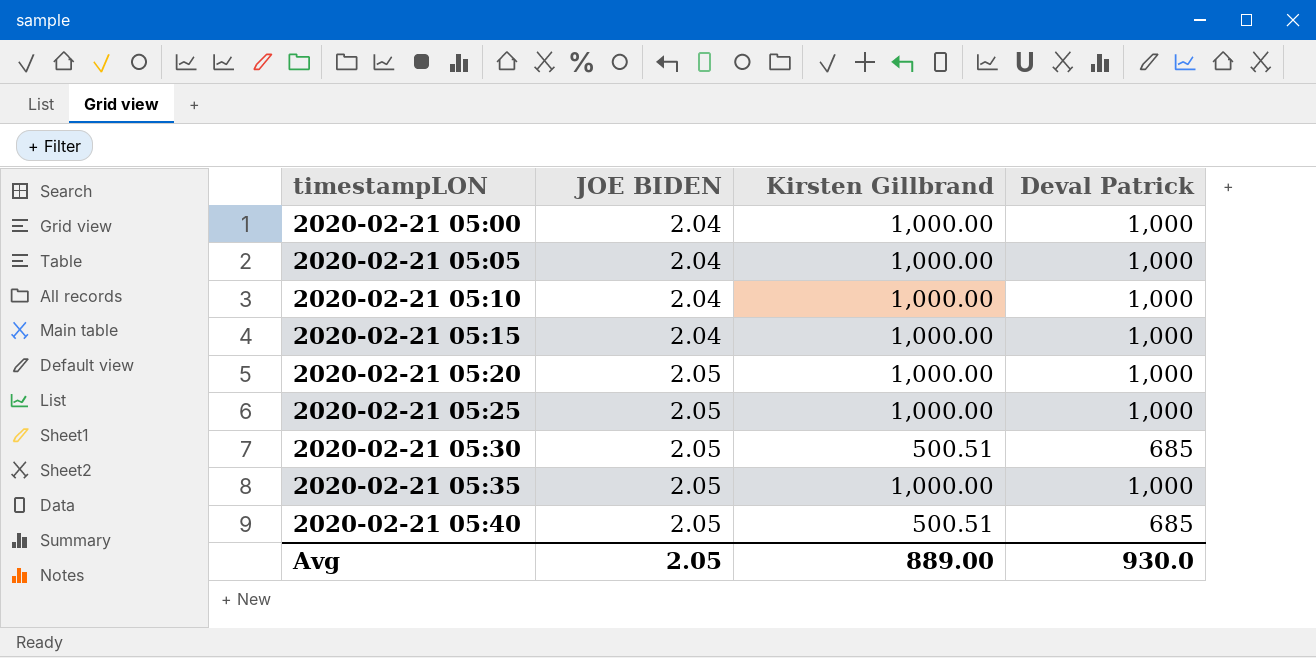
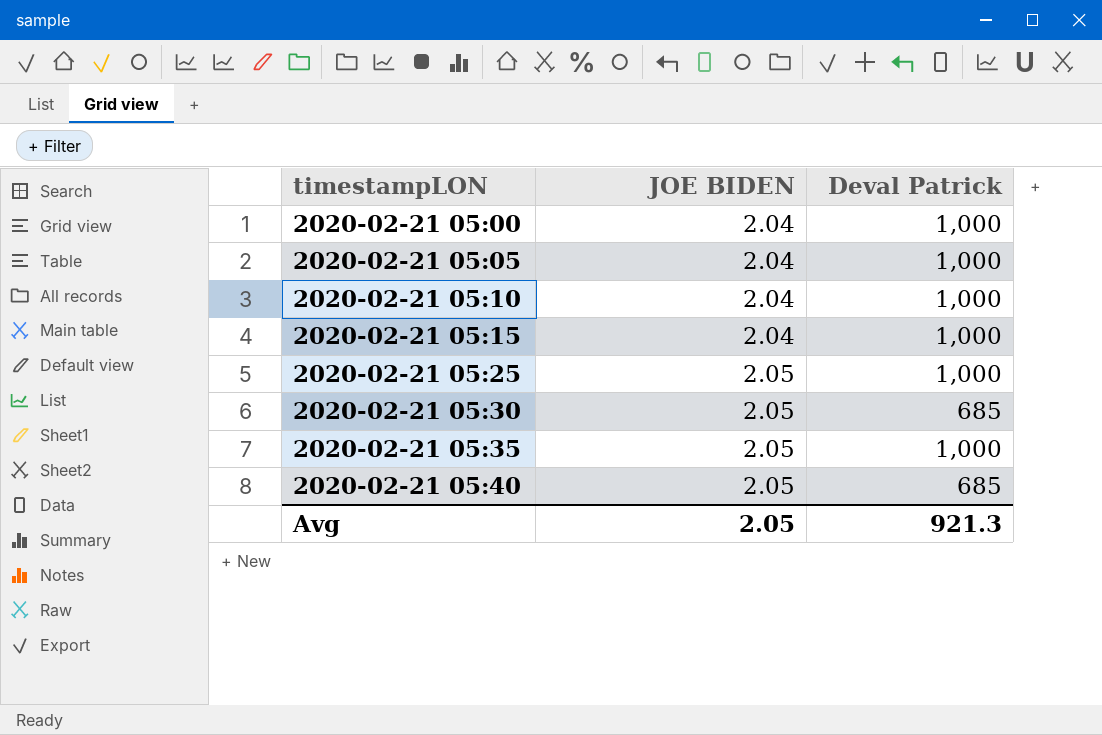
column Kirsten Gillbrand | position: 3 -> none
row 2020-02-21 05:20: 2.05 | 1,000.00 | 1,000 -> none
Avg | Deval Patrick: 930.0 -> 921.3

